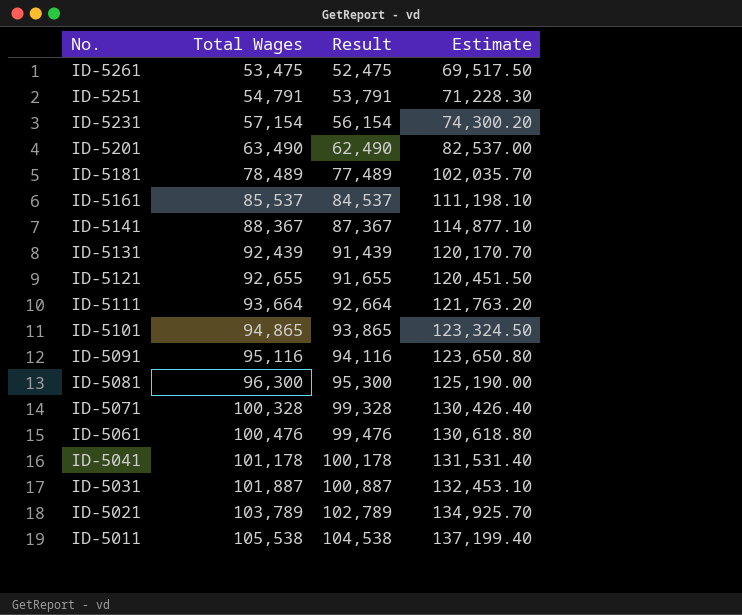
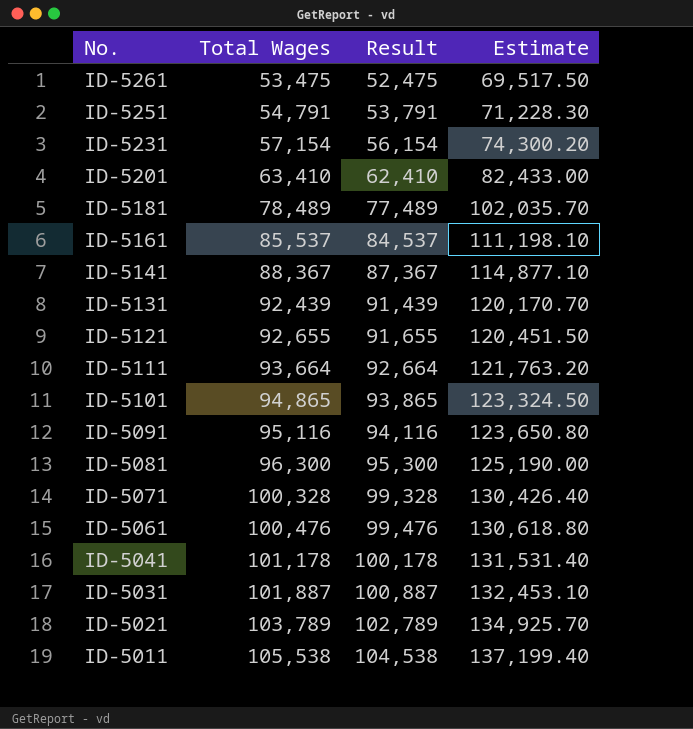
ID-5201 | Total Wages: 63,490 -> 63,410
ID-5201 | Result: 62,490 -> 62,410
ID-5201 | Estimate: 82,537.00 -> 82,433.00

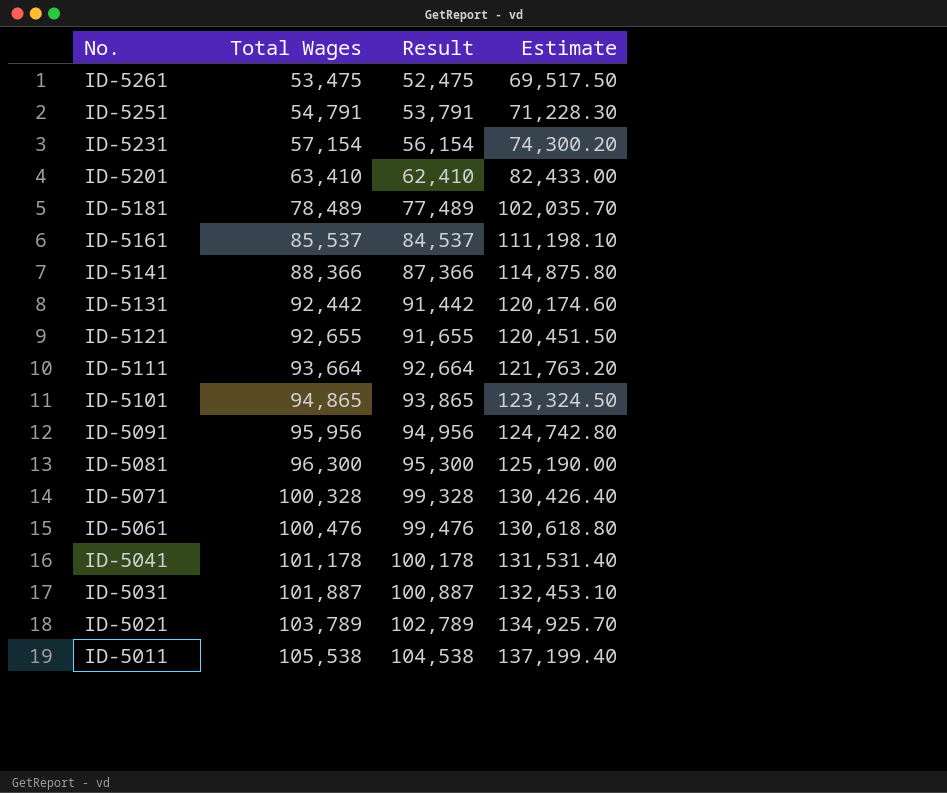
ID-5141 | Total Wages: 88,367 -> 88,366
ID-5141 | Result: 87,367 -> 87,366
ID-5141 | Estimate: 114,877.10 -> 114,875.80
ID-5131 | Total Wages: 92,439 -> 92,442
ID-5131 | Result: 91,439 -> 91,442
ID-5131 | Estimate: 120,170.70 -> 120,174.60
ID-5091 | Total Wages: 95,116 -> 95,956
ID-5091 | Result: 94,116 -> 94,956
ID-5091 | Estimate: 123,650.80 -> 124,742.80

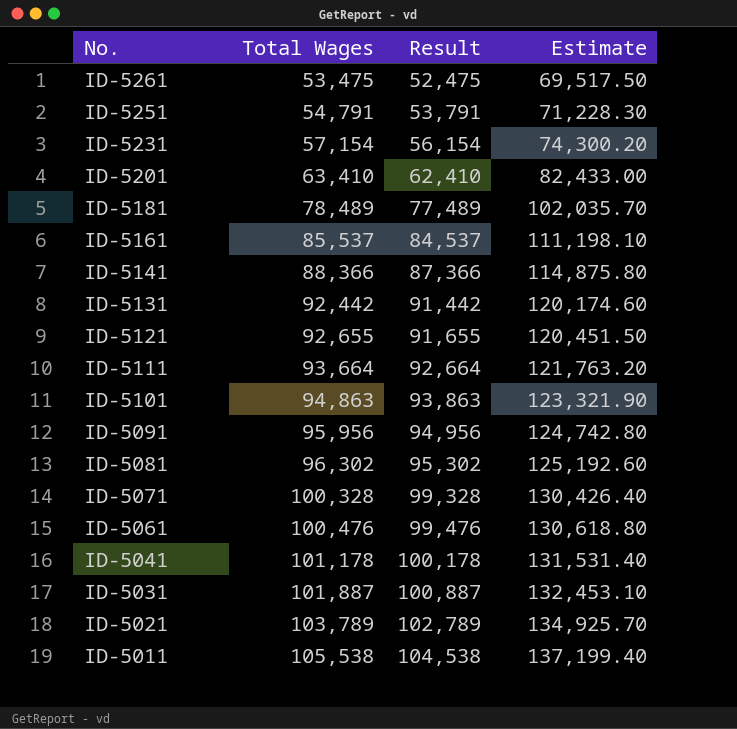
ID-5101 | Total Wages: 94,865 -> 94,863
ID-5101 | Result: 93,865 -> 93,863
ID-5101 | Estimate: 123,324.50 -> 123,321.90
ID-5081 | Total Wages: 96,300 -> 96,302
ID-5081 | Result: 95,300 -> 95,302
ID-5081 | Estimate: 125,190.00 -> 125,192.60

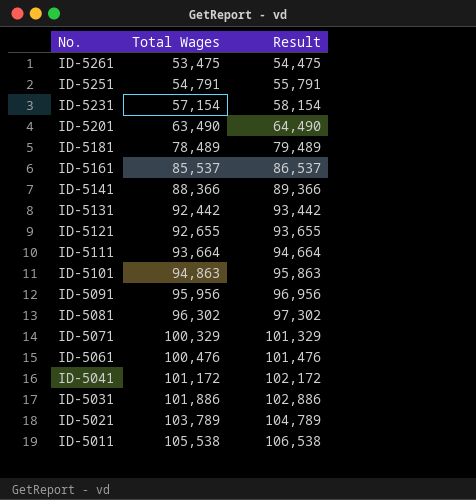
column Estimate | formula: [Total Wages] * 1.3 -> none
column Result | formula: [Total Wages] - 1000 -> [Total Wages] + 1000
ID-5201 | Total Wages: 63,410 -> 63,490
ID-5071 | Total Wages: 100,328 -> 100,329
ID-5041 | Total Wages: 101,178 -> 101,172
ID-5031 | Total Wages: 101,887 -> 101,886

